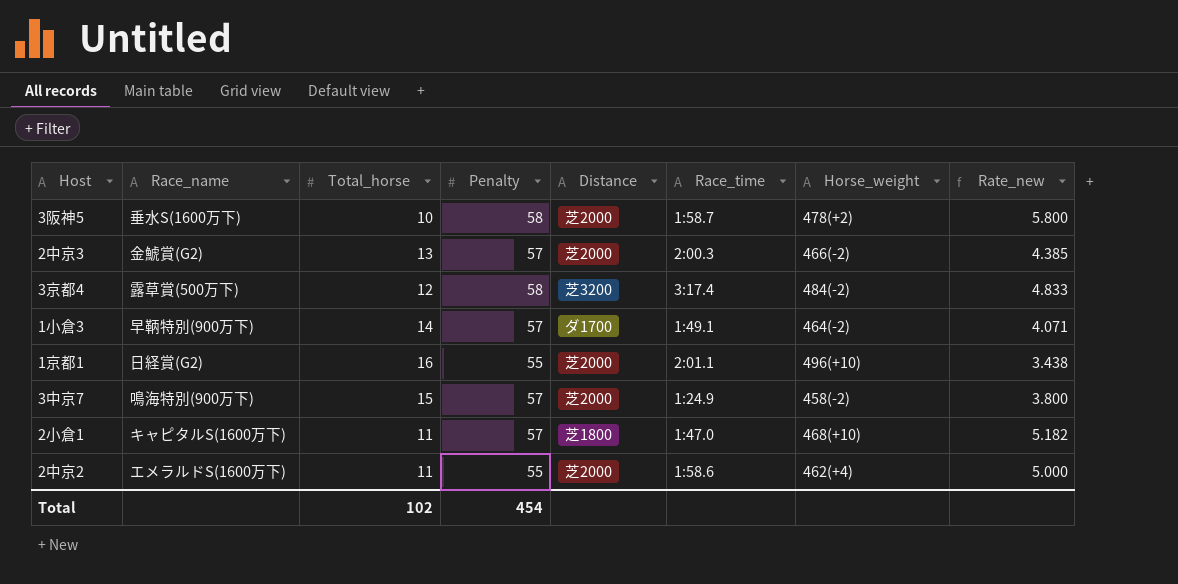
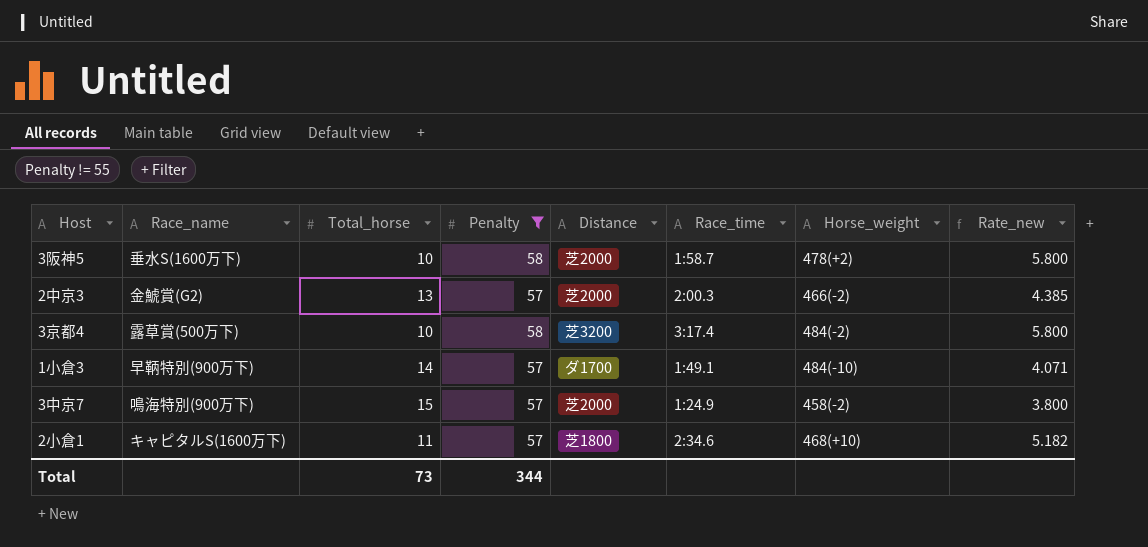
filter: none -> Penalty != 55
3京都4 | Total_horse: 12 -> 10
3京都4 | Rate_new: 4.833 -> 5.800
1小倉3 | Horse_weight: 464(-2) -> 484(-10)
2小倉1 | Race_time: 1:47.0 -> 2:34.6
Total | Total_horse: 102 -> 73
Total | Penalty: 454 -> 344

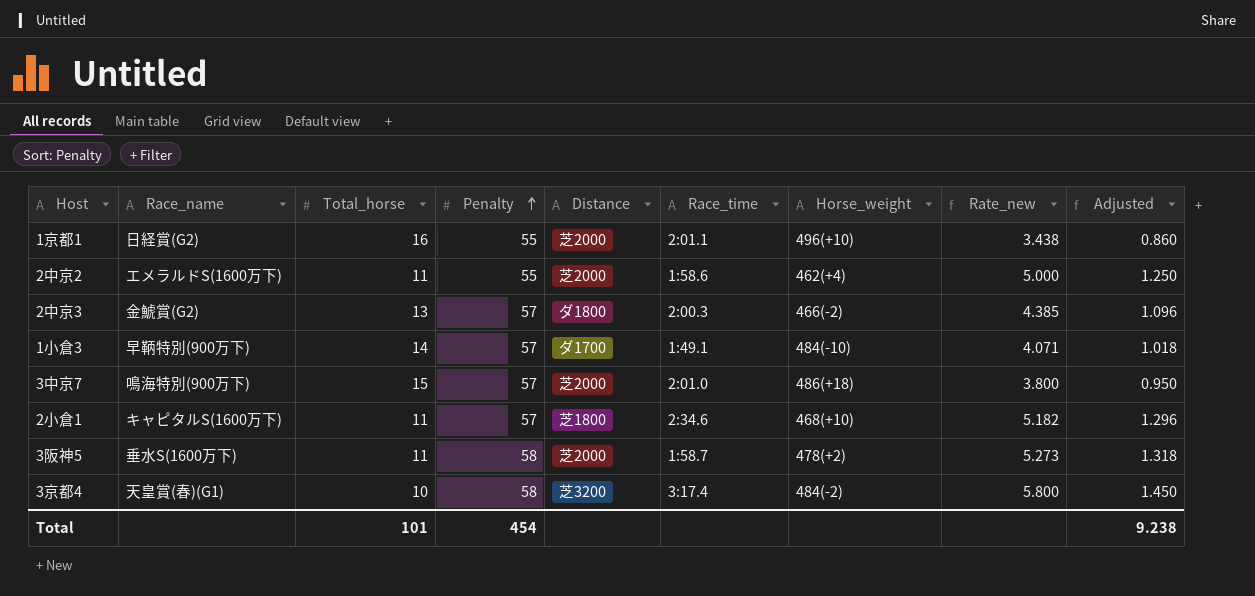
filter: Penalty != 55 -> none
row order: none -> Penalty ascending
column Adjusted | formula: none -> [Rate_new] * 0.25
2中京3 | Distance: 芝2000 -> ダ1800
3中京7 | Race_time: 1:24.9 -> 2:01.0
3中京7 | Horse_weight: 458(-2) -> 486(+18)
3阪神5 | Total_horse: 10 -> 11
3阪神5 | Rate_new: 5.800 -> 5.273
3京都4 | Race_name: 露草賞(500万下) -> 天皇賞(春)(G1)
Total | Total_horse: 73 -> 101
Total | Penalty: 344 -> 454

